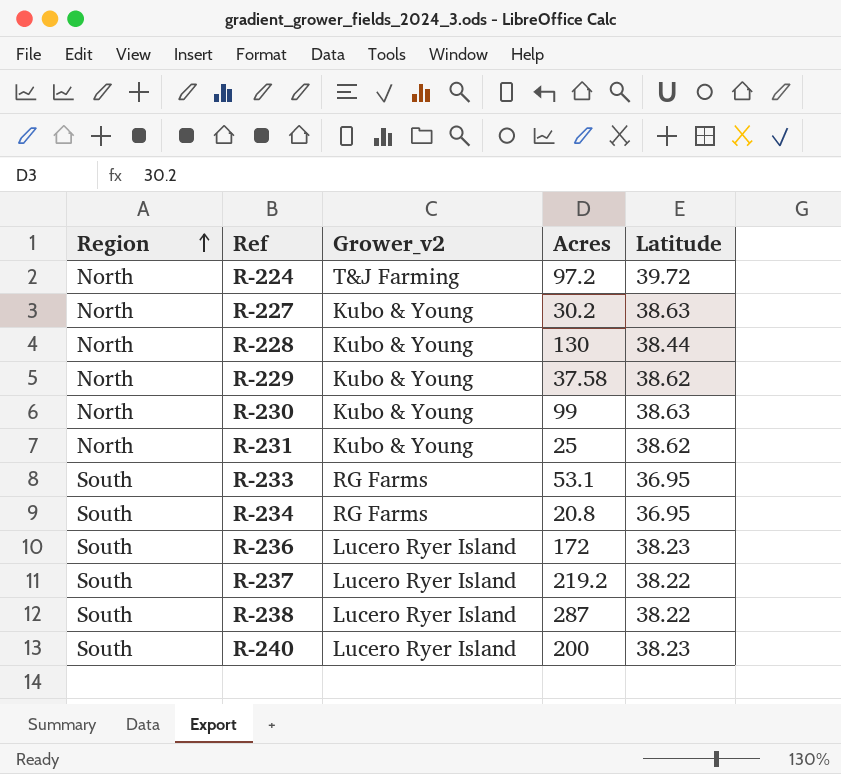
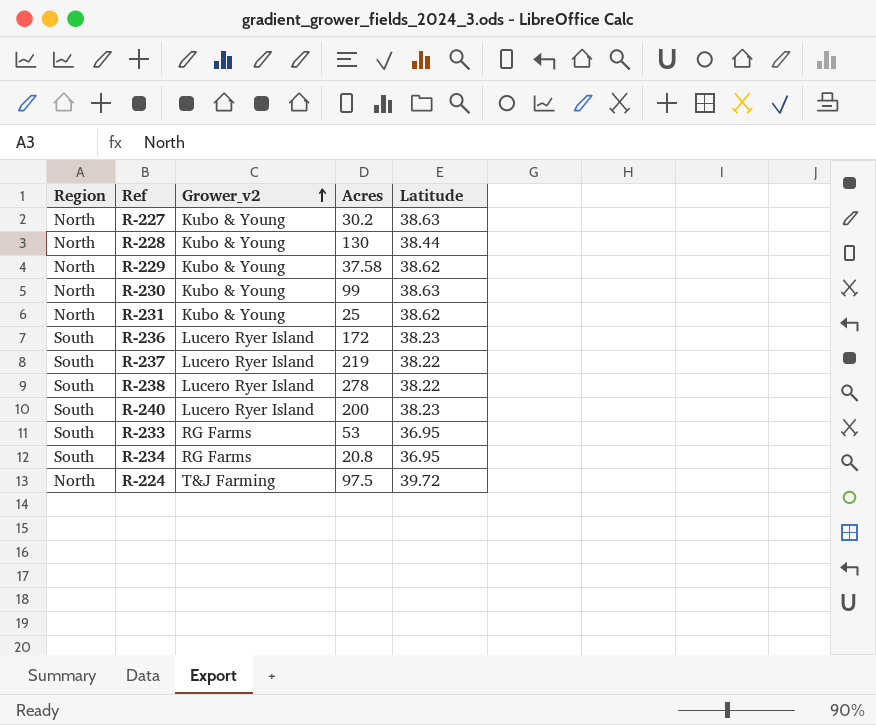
row order: Region ascending -> Grower_v2 ascending
R-237 | Acres: 219.2 -> 219
R-238 | Acres: 287 -> 278
R-233 | Acres: 53.1 -> 53
R-224 | Acres: 97.2 -> 97.5

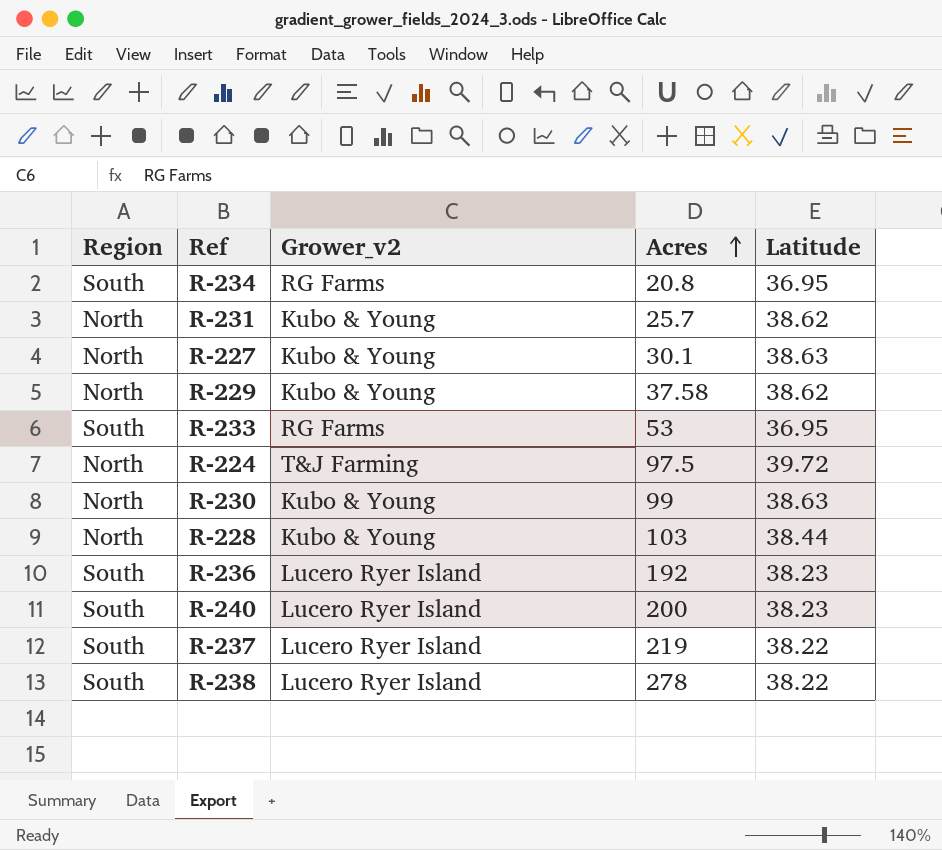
row order: Grower_v2 ascending -> Acres ascending
R-231 | Acres: 25 -> 25.7
R-227 | Acres: 30.2 -> 30.1
R-228 | Acres: 130 -> 103
R-236 | Acres: 172 -> 192

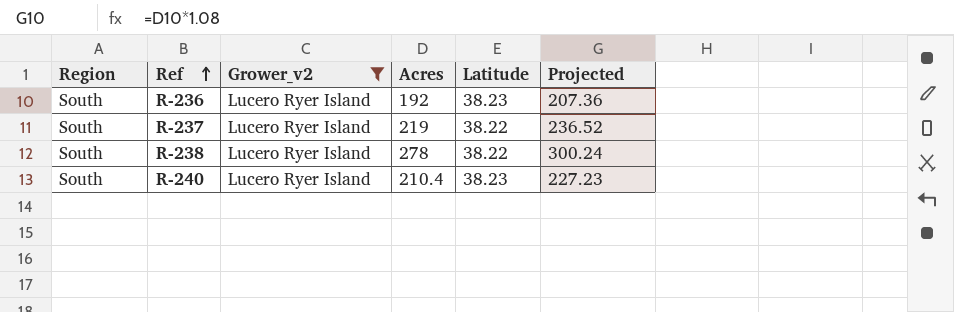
filter: none -> Grower_v2 = Lucero Ryer Island
row order: Acres ascending -> Ref ascending
column Projected | formula: none -> [Acres] * 1.08
R-240 | Acres: 200 -> 210.4

